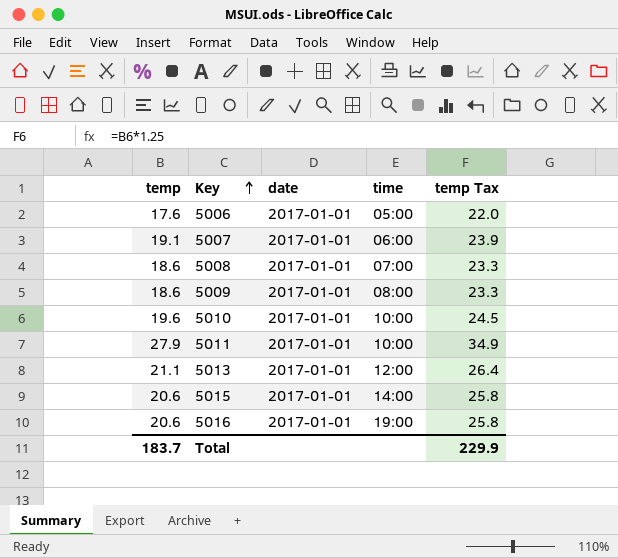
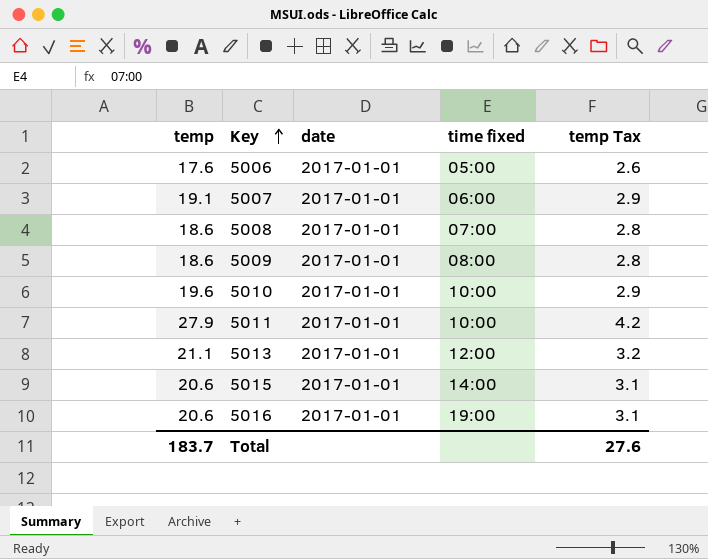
column name: time -> time fixed
column temp Tax | formula: [temp] * 1.25 -> [temp] * 0.15
Total | temp Tax: 229.9 -> 27.6

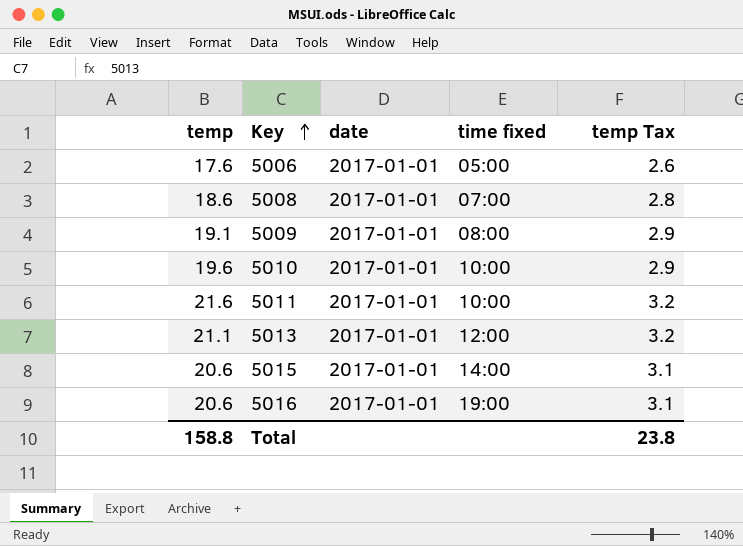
row 5007: 19.1 | 2017-01-01 | 06:00 | 2.9 -> none
5009 | temp: 18.6 -> 19.1
5009 | temp Tax: 2.8 -> 2.9
5011 | temp: 27.9 -> 21.6
5011 | temp Tax: 4.2 -> 3.2
Total | temp: 183.7 -> 158.8
Total | temp Tax: 27.6 -> 23.8

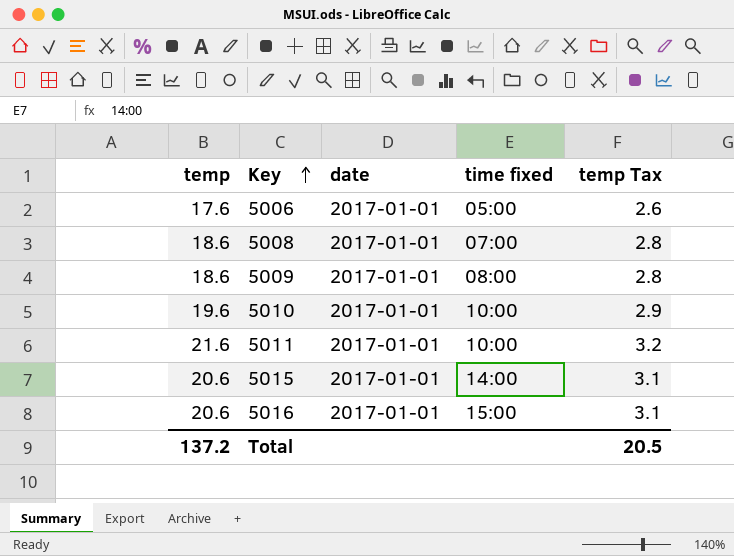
row 5013: 21.1 | 2017-01-01 | 12:00 | 3.2 -> none
5009 | temp: 19.1 -> 18.6
5009 | temp Tax: 2.9 -> 2.8
5016 | time fixed: 19:00 -> 15:00
Total | temp: 158.8 -> 137.2
Total | temp Tax: 23.8 -> 20.5

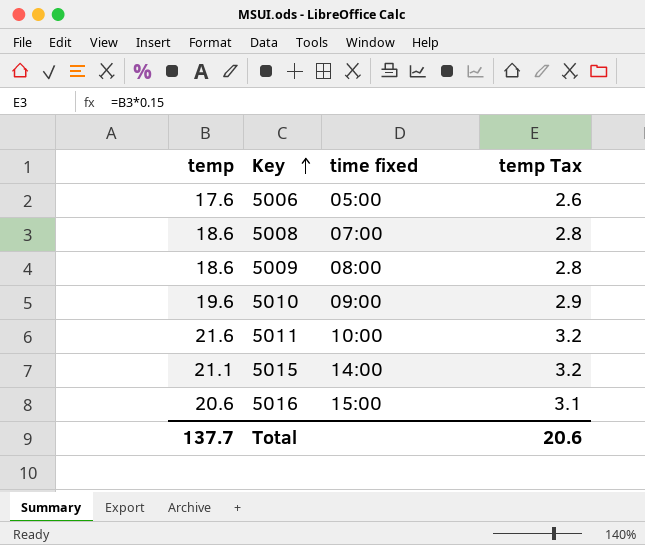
column date | position: 3 -> none
5010 | time fixed: 10:00 -> 09:00
5015 | temp: 20.6 -> 21.1
5015 | temp Tax: 3.1 -> 3.2
Total | temp: 137.2 -> 137.7
Total | temp Tax: 20.5 -> 20.6

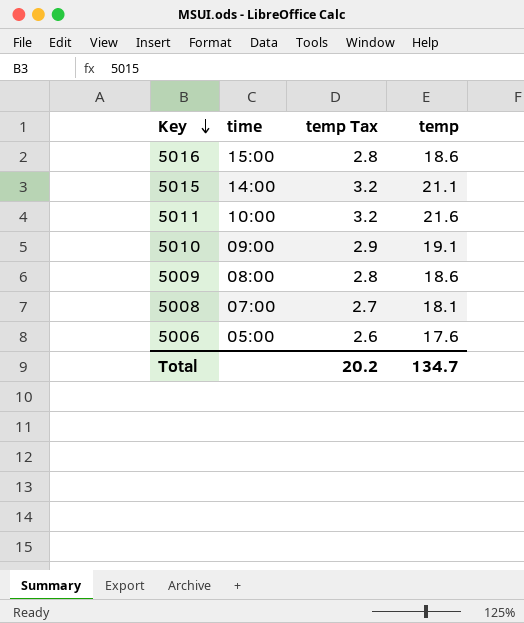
row order: Key ascending -> Key descending
column name: time fixed -> time
column temp | position: 1 -> 4
5016 | temp Tax: 3.1 -> 2.8
5016 | temp: 20.6 -> 18.6
5010 | temp: 19.6 -> 19.1
5008 | temp Tax: 2.8 -> 2.7
5008 | temp: 18.6 -> 18.1
Total | temp Tax: 20.6 -> 20.2
Total | temp: 137.7 -> 134.7

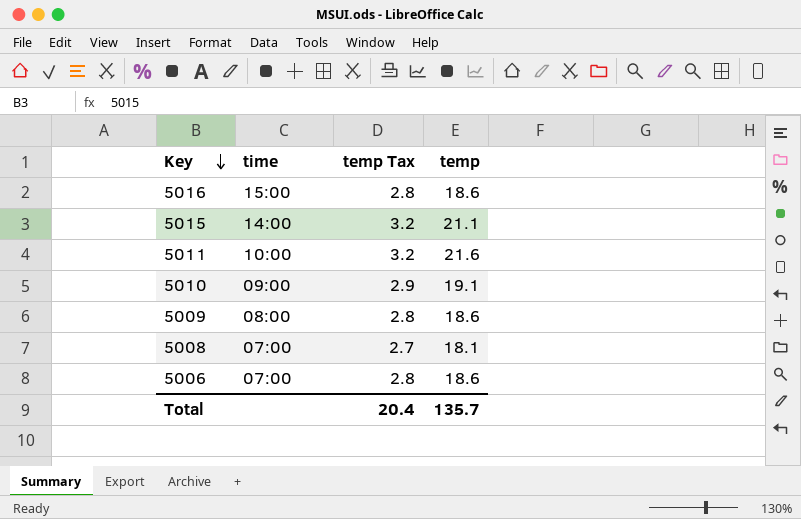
5006 | time: 05:00 -> 07:00
5006 | temp Tax: 2.6 -> 2.8
5006 | temp: 17.6 -> 18.6
Total | temp Tax: 20.2 -> 20.4
Total | temp: 134.7 -> 135.7

